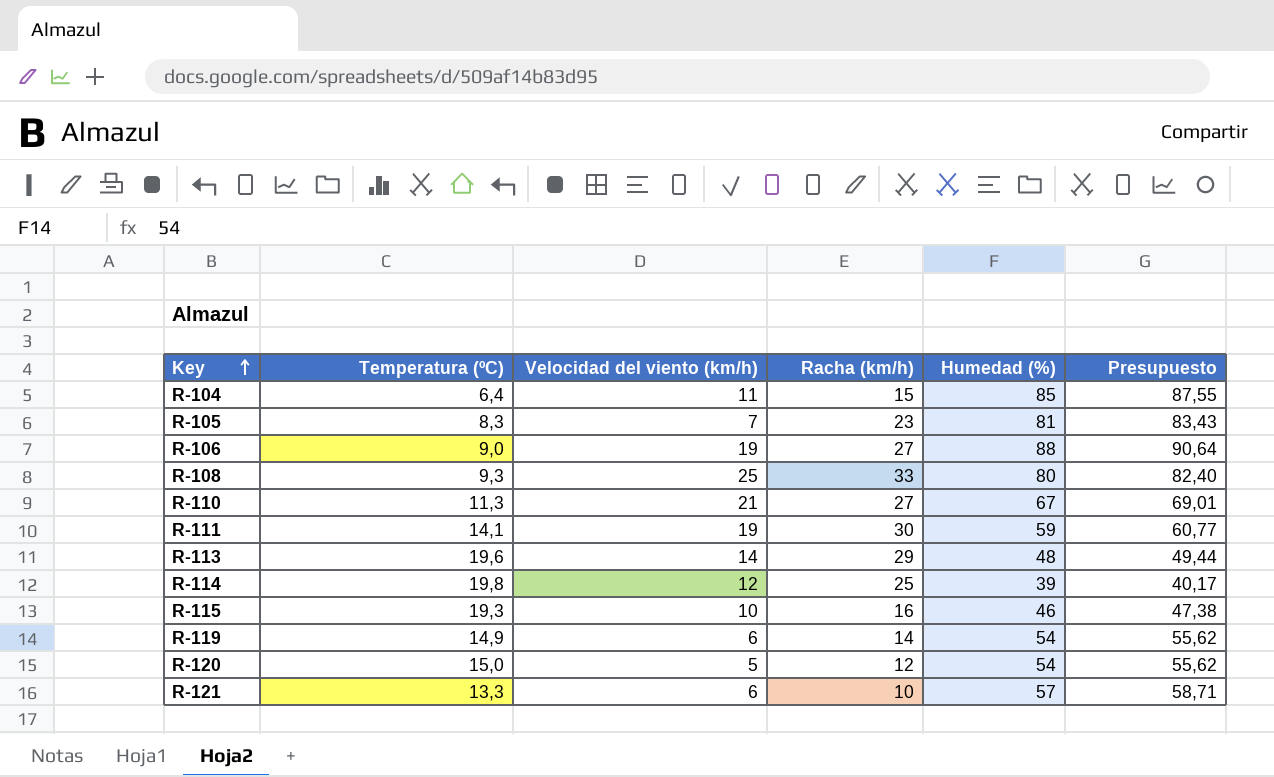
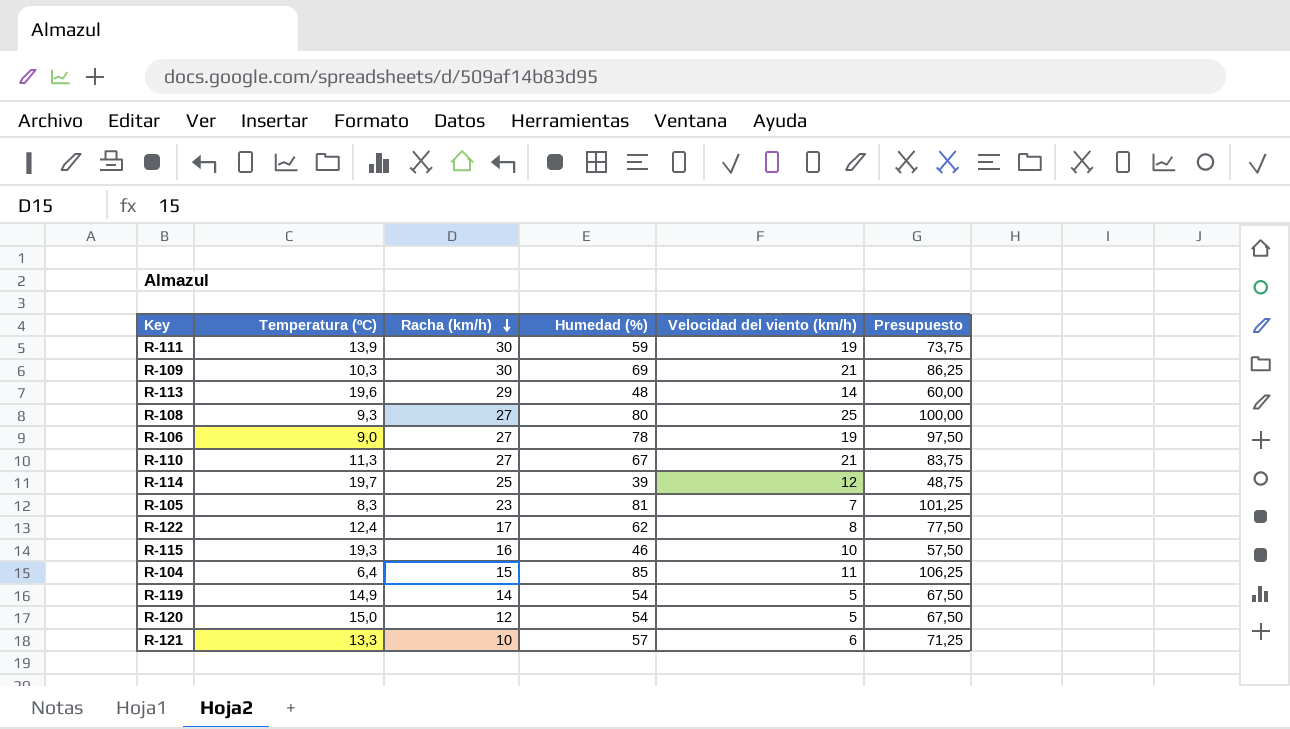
row order: Key ascending -> Racha (km/h) descending
column Velocidad del viento (km/h) | position: 3 -> 5
column Presupuesto | formula: [Humedad (%)] * 1,03 -> [Humedad (%)] * 1,25
R-111 | Temperatura (ºC): 14,1 -> 13,9
row R-109: none -> 10,3 | 30 | 69 | 21 | 86,25
R-108 | Racha (km/h): 33 -> 27
R-106 | Humedad (%): 88 -> 78
R-114 | Temperatura (ºC): 19,8 -> 19,7
row R-122: none -> 12,4 | 17 | 62 | 8 | 77,50
R-119 | Velocidad del viento (km/h): 6 -> 5

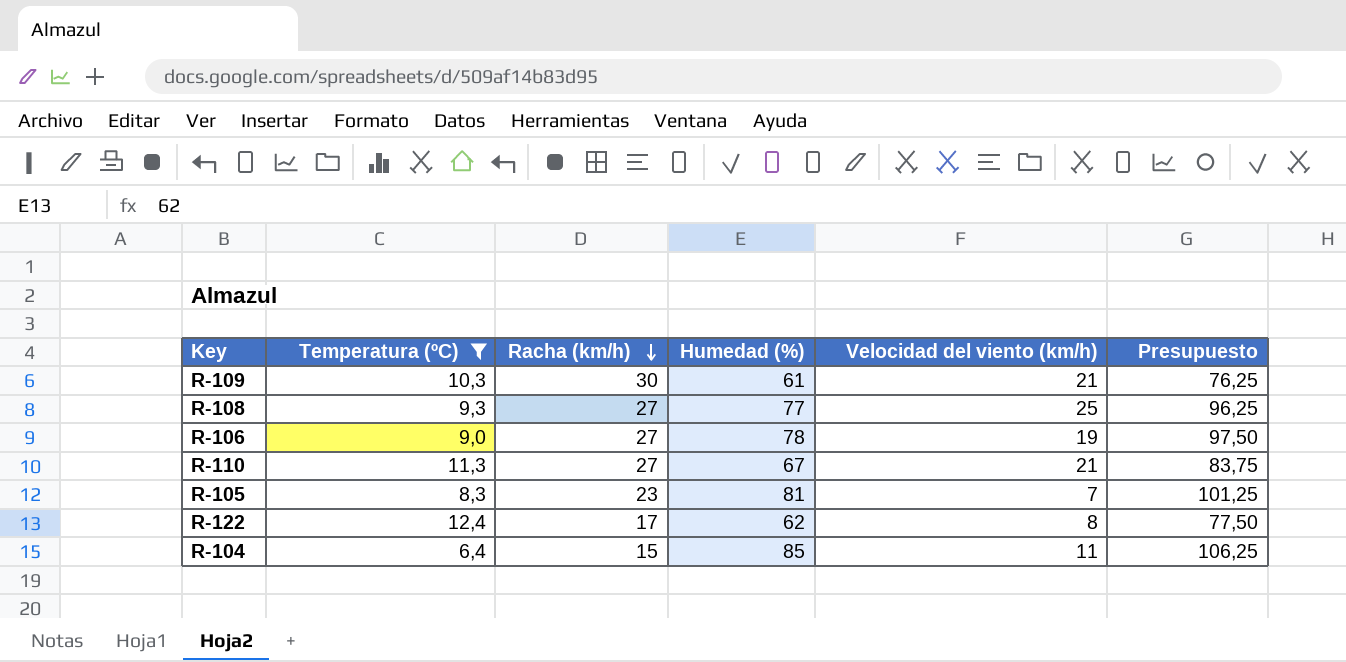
filter: none -> Temperatura (ºC) <= 12,4
R-109 | Humedad (%): 69 -> 61
R-109 | Presupuesto: 86,25 -> 76,25
R-108 | Humedad (%): 80 -> 77
R-108 | Presupuesto: 100,00 -> 96,25

